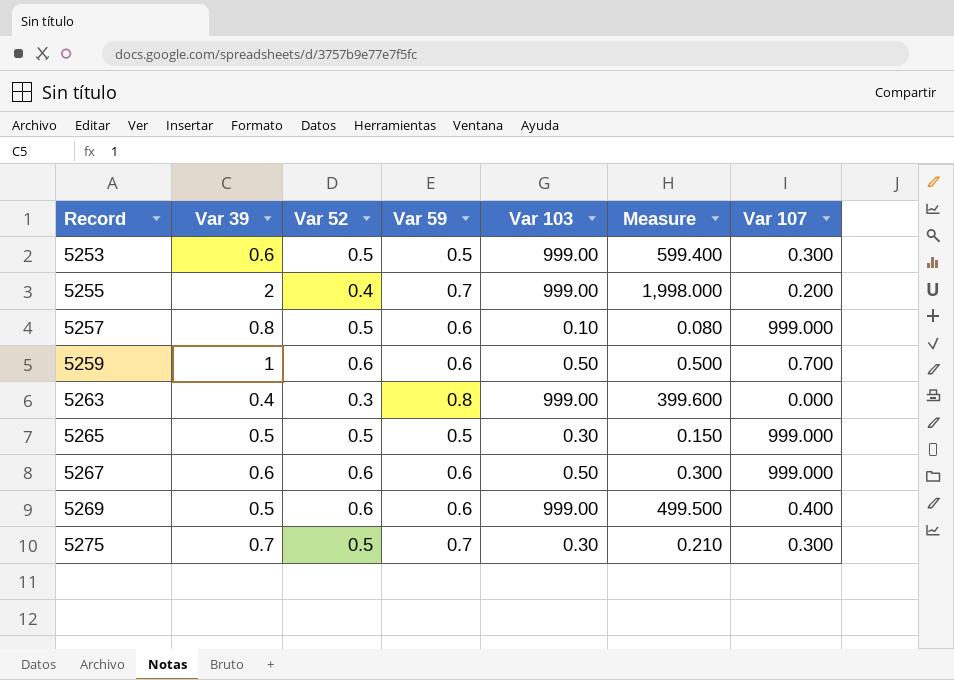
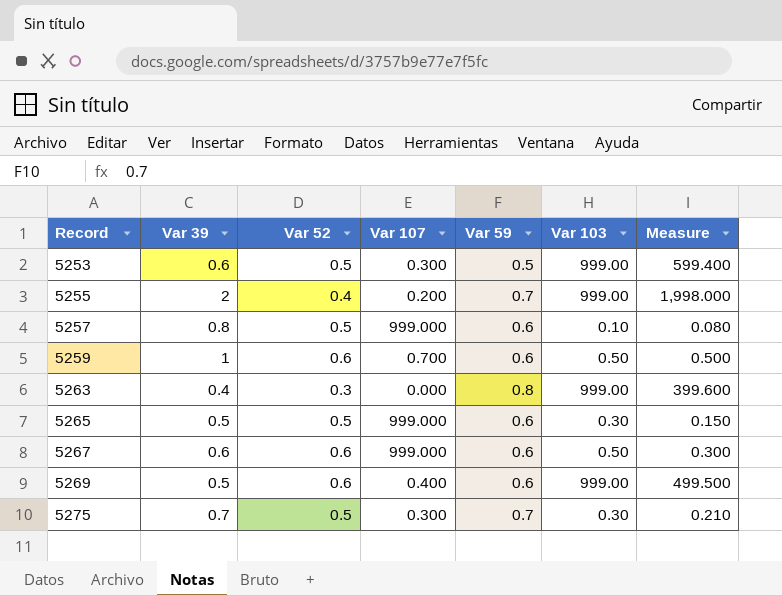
column Var 107 | position: 7 -> 4
5265 | Var 59: 0.5 -> 0.6

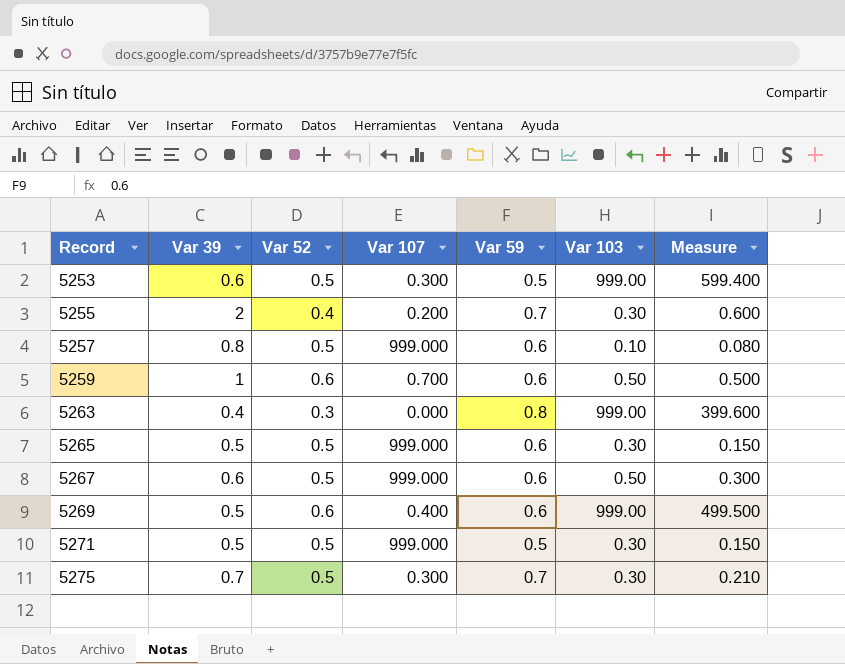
5255 | Var 103: 999.00 -> 0.30
5255 | Measure: 1,998.000 -> 0.600
5267 | Var 52: 0.6 -> 0.5
row 5271: none -> 0.5 | 0.5 | 999.000 | 0.5 | 0.30 | 0.150

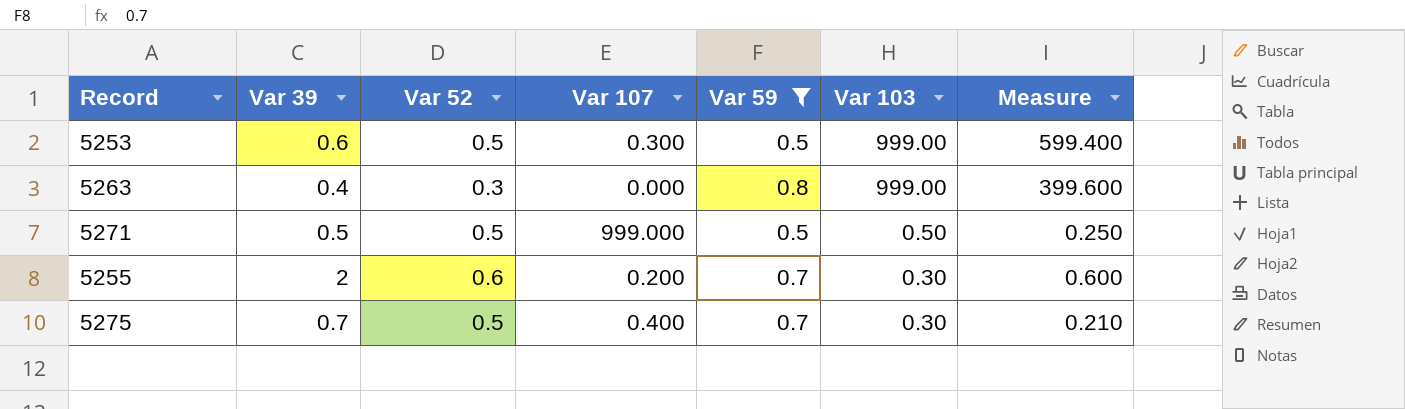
filter: none -> Var 59 != 0.6
row order: Record ascending -> Var 103 descending
5271 | Var 103: 0.30 -> 0.50
5271 | Measure: 0.150 -> 0.250
5255 | Var 52: 0.4 -> 0.6
5275 | Var 107: 0.300 -> 0.400

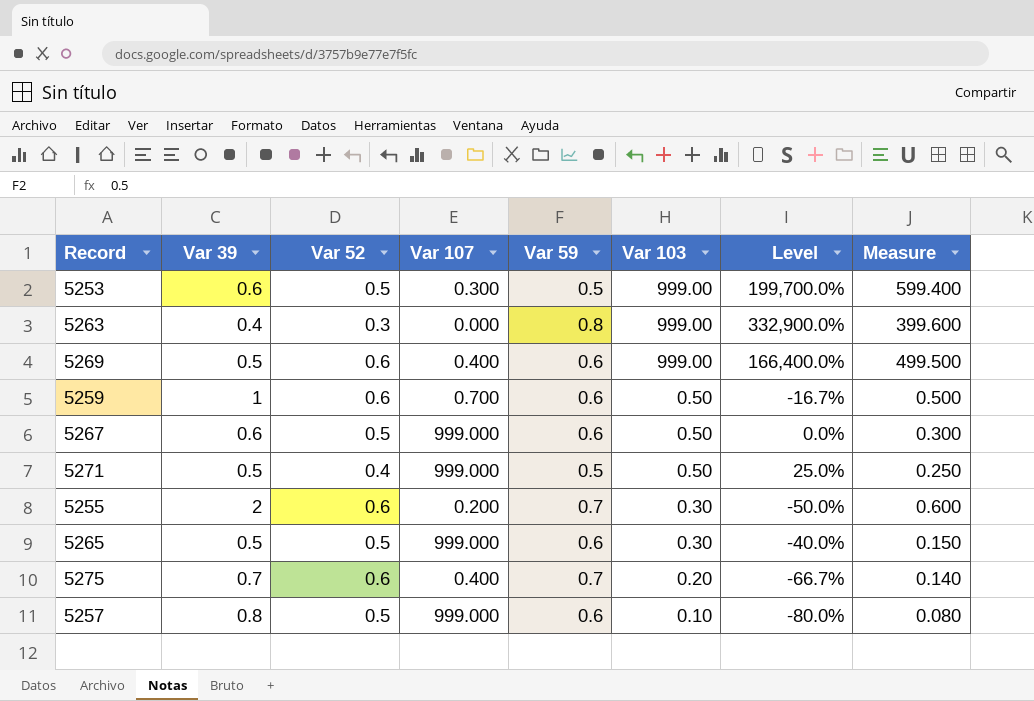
filter: Var 59 != 0.6 -> none
column Level | formula: none -> ([Var 103] - [Var 52]) / [Var 52]
5271 | Var 52: 0.5 -> 0.4
5275 | Var 52: 0.5 -> 0.6
5275 | Var 103: 0.30 -> 0.20
5275 | Measure: 0.210 -> 0.140

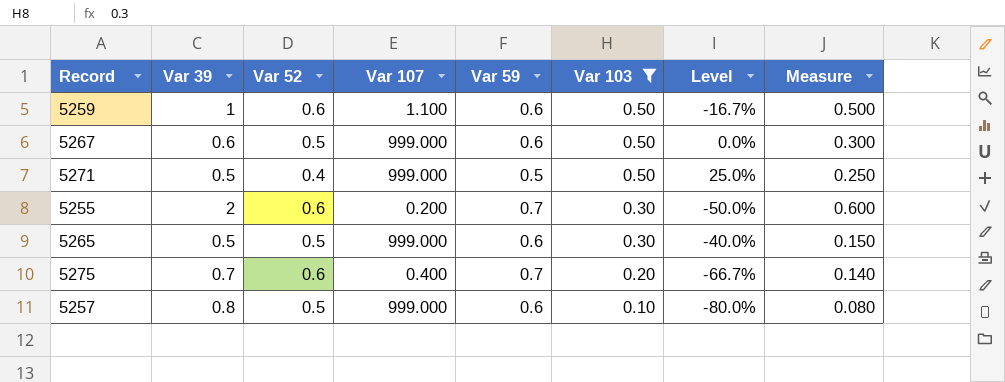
filter: none -> Var 103 != 999.00
5259 | Var 107: 0.700 -> 1.100

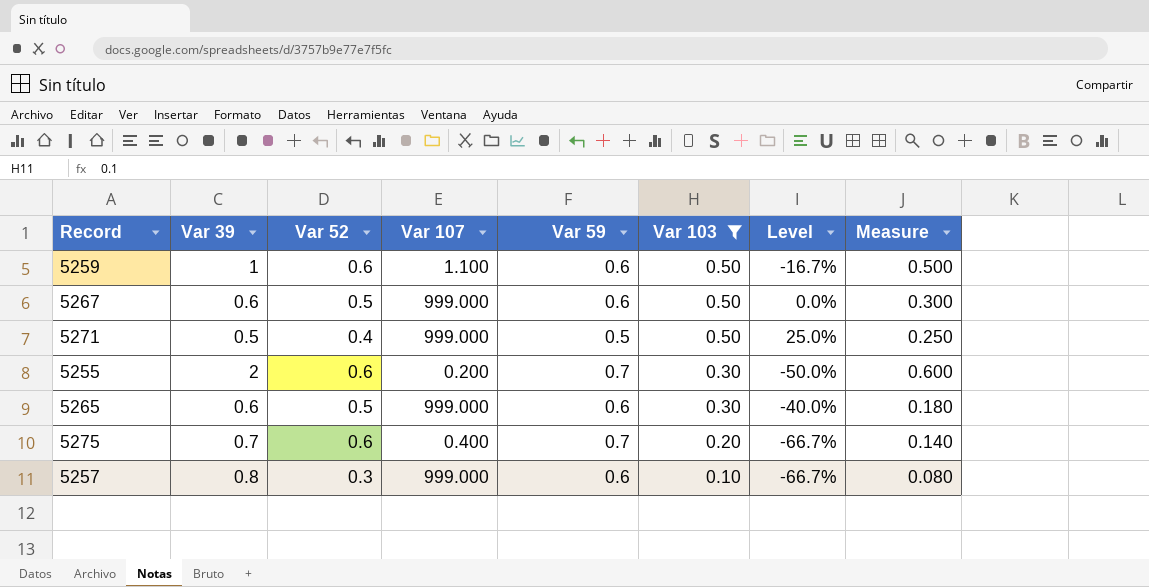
5265 | Var 39: 0.5 -> 0.6
5265 | Measure: 0.150 -> 0.180
5257 | Var 52: 0.5 -> 0.3
5257 | Level: -80.0% -> -66.7%

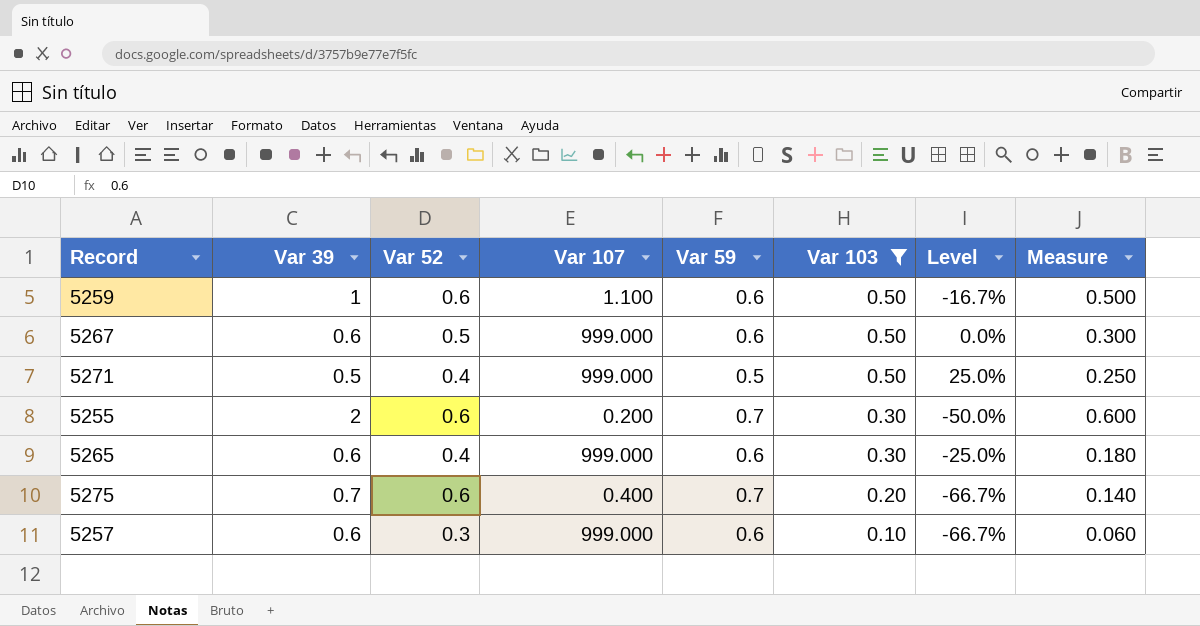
5265 | Var 52: 0.5 -> 0.4
5265 | Level: -40.0% -> -25.0%
5257 | Var 39: 0.8 -> 0.6
5257 | Measure: 0.080 -> 0.060

